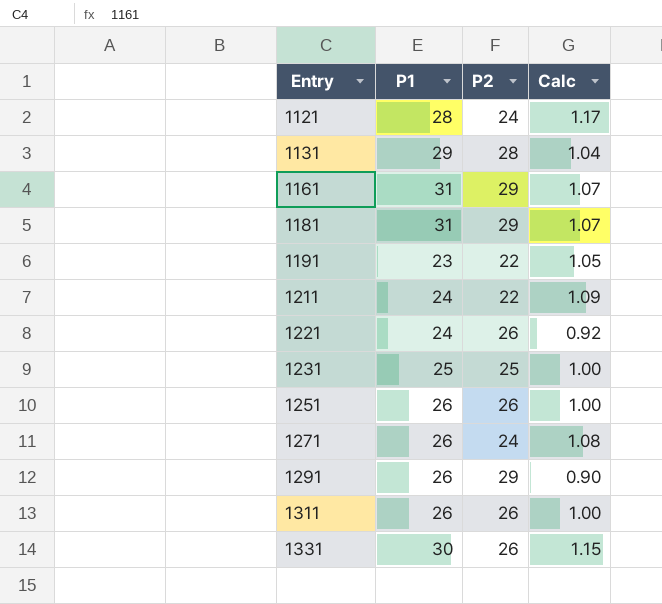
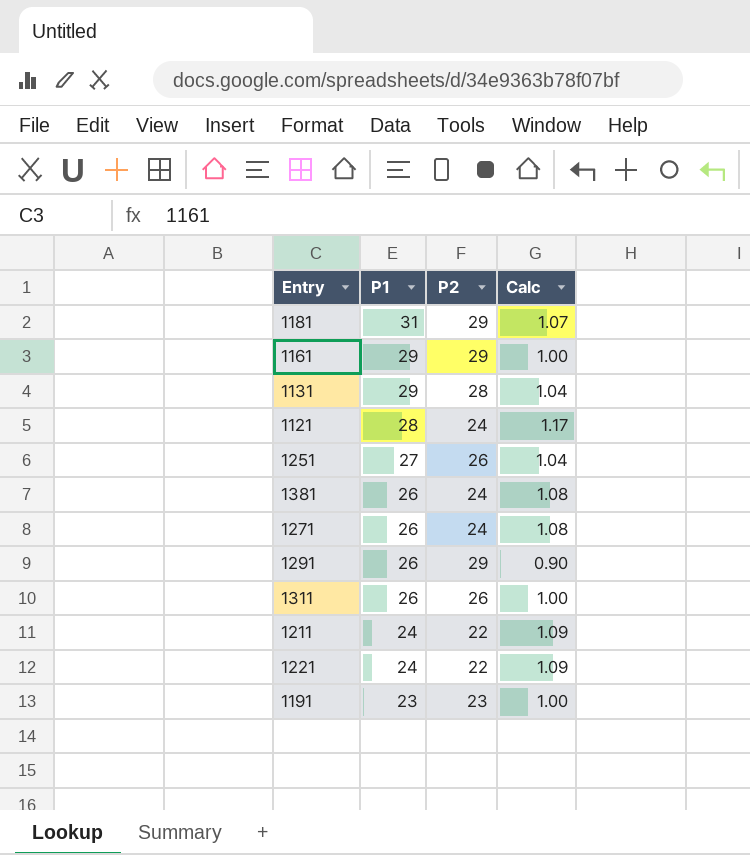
row order: Entry ascending -> P1 descending
row 1231: 25 | 25 | 1.00 -> none
row 1331: 30 | 26 | 1.15 -> none
1161 | P1: 31 -> 29
1161 | Calc: 1.07 -> 1.00
1251 | P1: 26 -> 27
1251 | Calc: 1.00 -> 1.04
row 1381: none -> 26 | 24 | 1.08
1221 | P2: 26 -> 22
1221 | Calc: 0.92 -> 1.09
1191 | P2: 22 -> 23
1191 | Calc: 1.05 -> 1.00

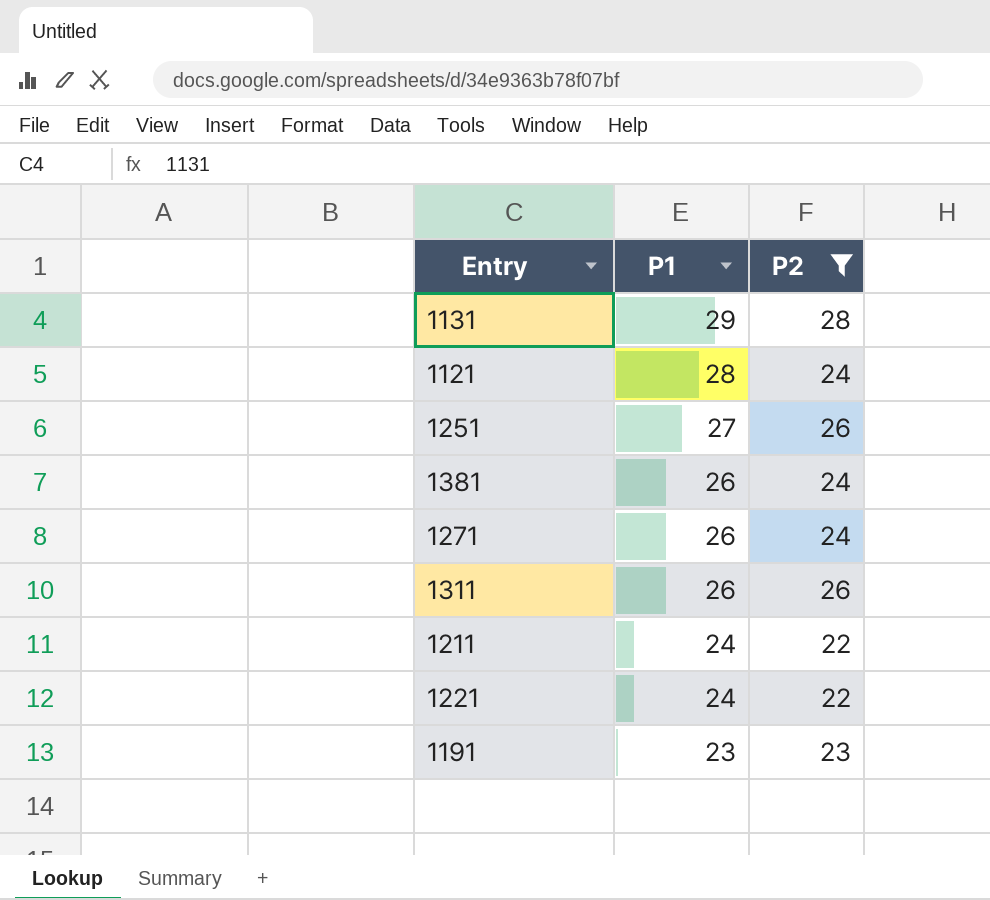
filter: none -> P2 != 29
column Calc | formula: [P1] / [P2] -> none

